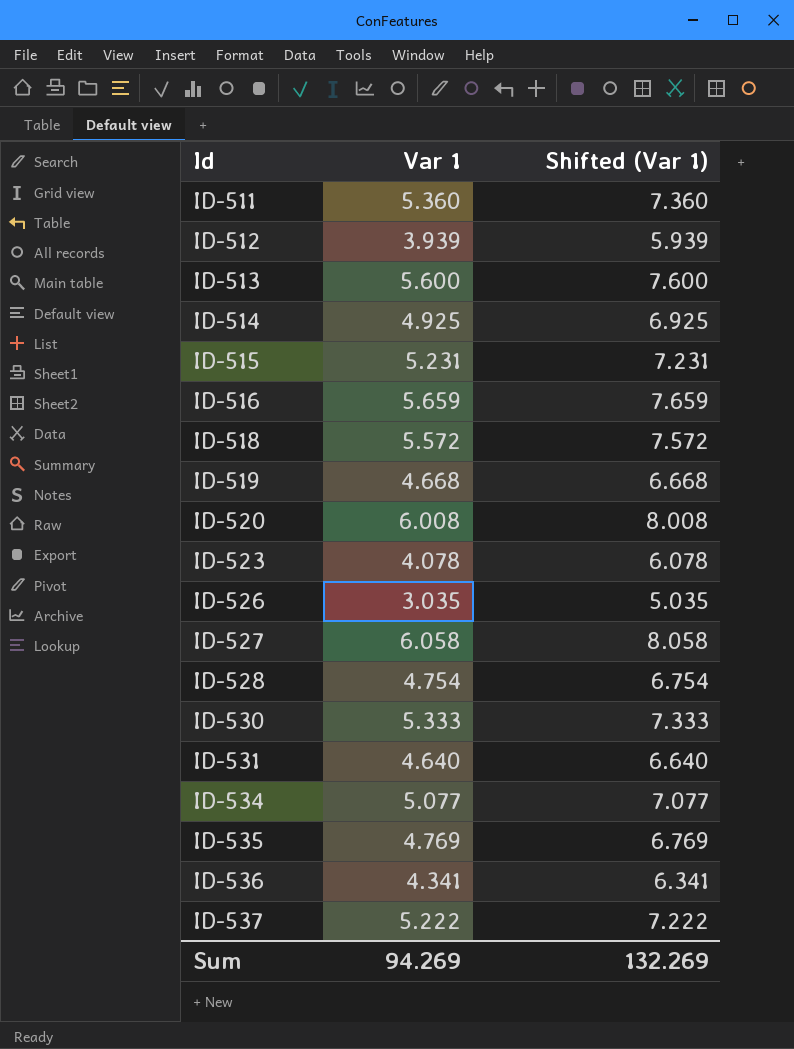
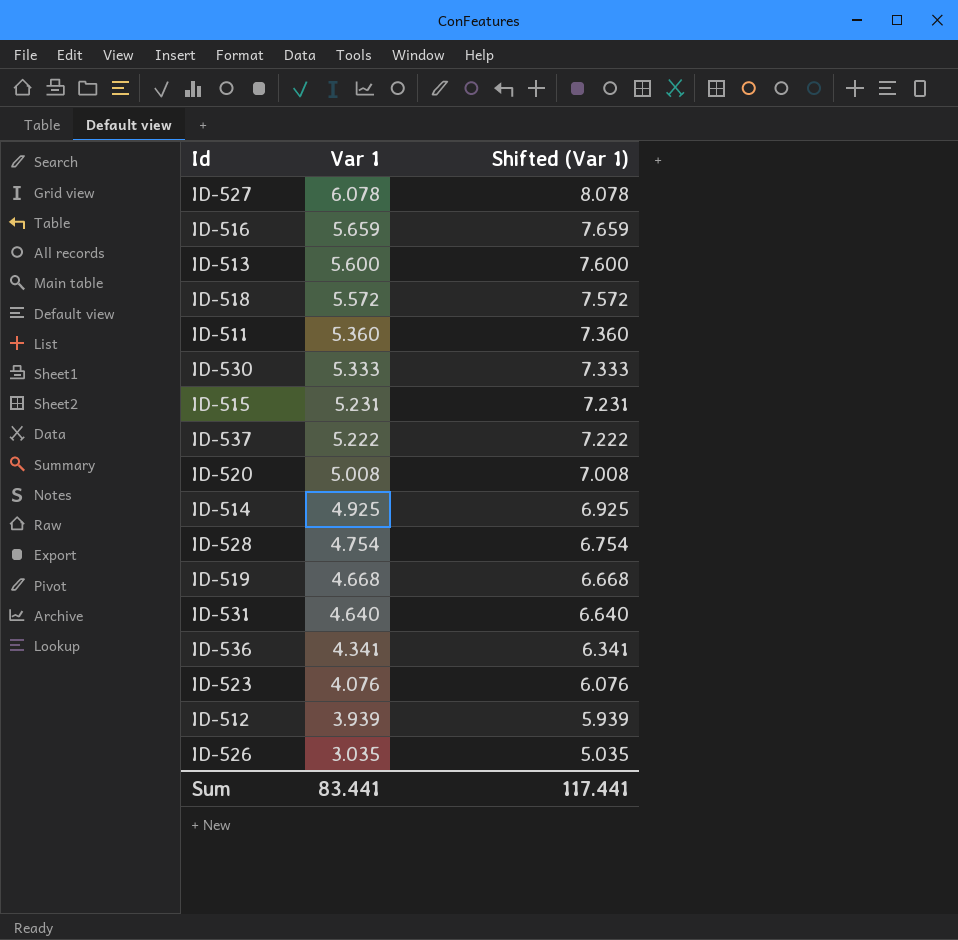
row order: Id ascending -> Var 1 descending
row ID-534: 5.077 | 7.077 -> none
row ID-535: 4.769 | 6.769 -> none
ID-527 | Var 1: 6.058 -> 6.078
ID-527 | Shifted (Var 1): 8.058 -> 8.078
ID-520 | Var 1: 6.008 -> 5.008
ID-520 | Shifted (Var 1): 8.008 -> 7.008
ID-523 | Var 1: 4.078 -> 4.076
ID-523 | Shifted (Var 1): 6.078 -> 6.076
Sum | Var 1: 94.269 -> 83.441
Sum | Shifted (Var 1): 132.269 -> 117.441

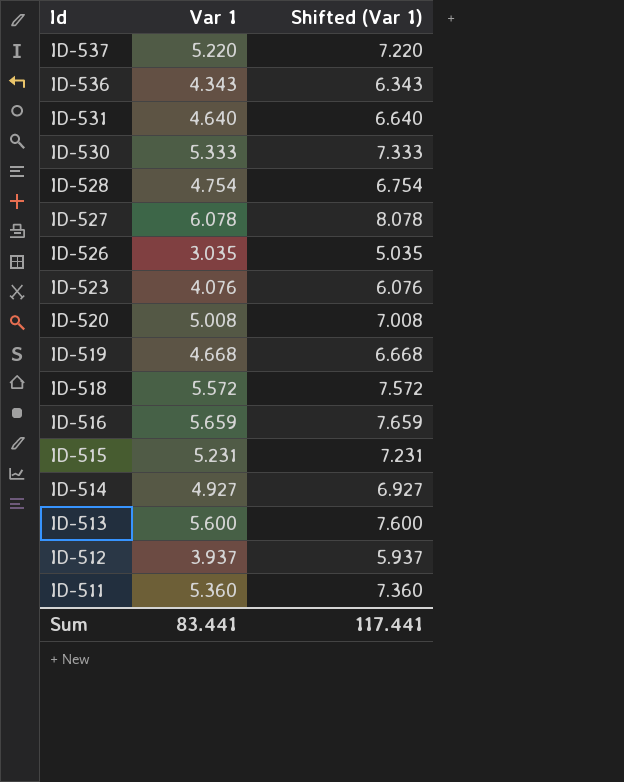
row order: Var 1 descending -> Id descending
ID-537 | Var 1: 5.222 -> 5.220
ID-537 | Shifted (Var 1): 7.222 -> 7.220
ID-536 | Var 1: 4.341 -> 4.343
ID-536 | Shifted (Var 1): 6.341 -> 6.343
ID-514 | Var 1: 4.925 -> 4.927
ID-514 | Shifted (Var 1): 6.925 -> 6.927
ID-512 | Var 1: 3.939 -> 3.937
ID-512 | Shifted (Var 1): 5.939 -> 5.937

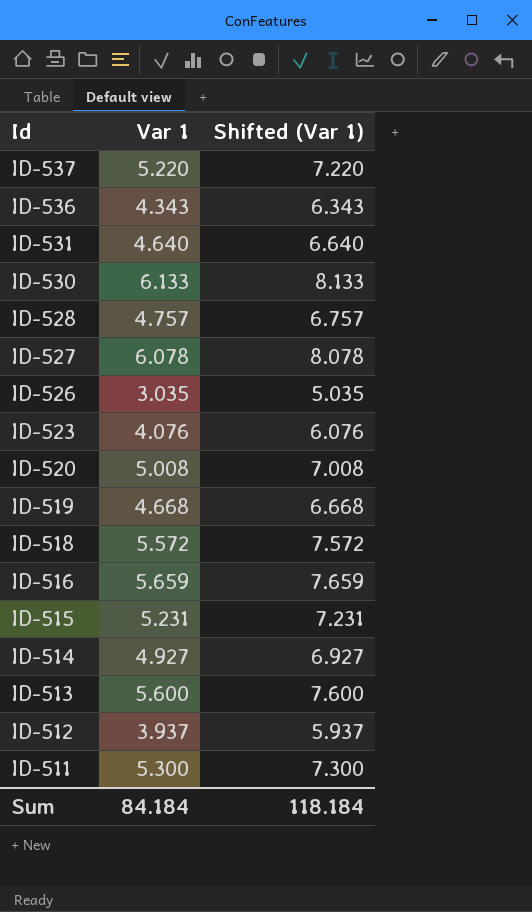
ID-530 | Var 1: 5.333 -> 6.133
ID-530 | Shifted (Var 1): 7.333 -> 8.133
ID-528 | Var 1: 4.754 -> 4.757
ID-528 | Shifted (Var 1): 6.754 -> 6.757
ID-511 | Var 1: 5.360 -> 5.300
ID-511 | Shifted (Var 1): 7.360 -> 7.300
Sum | Var 1: 83.441 -> 84.184
Sum | Shifted (Var 1): 117.441 -> 118.184

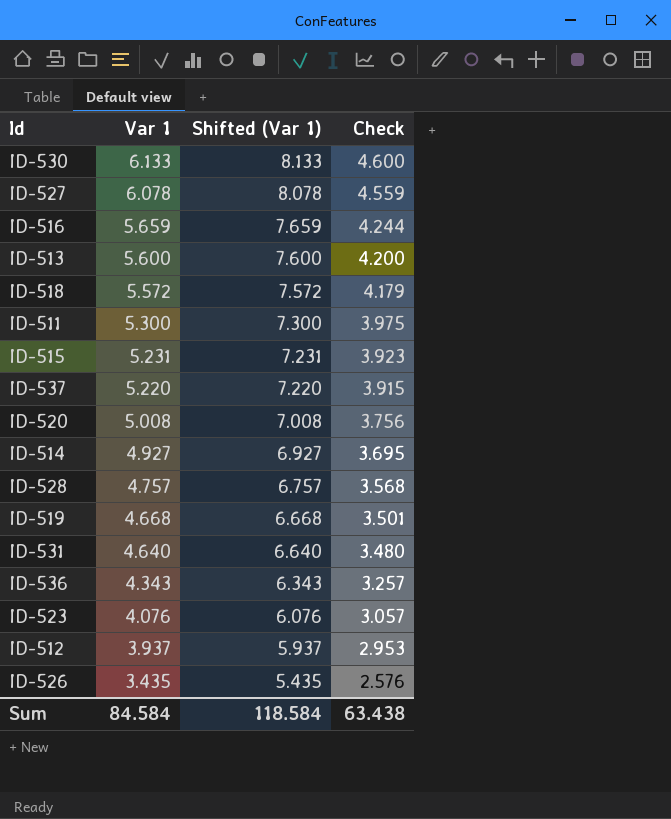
row order: Id descending -> Var 1 descending
column Check | formula: none -> [Var 1] * 0.75
ID-526 | Var 1: 3.035 -> 3.435
ID-526 | Shifted (Var 1): 5.035 -> 5.435
Sum | Var 1: 84.184 -> 84.584
Sum | Shifted (Var 1): 118.184 -> 118.584

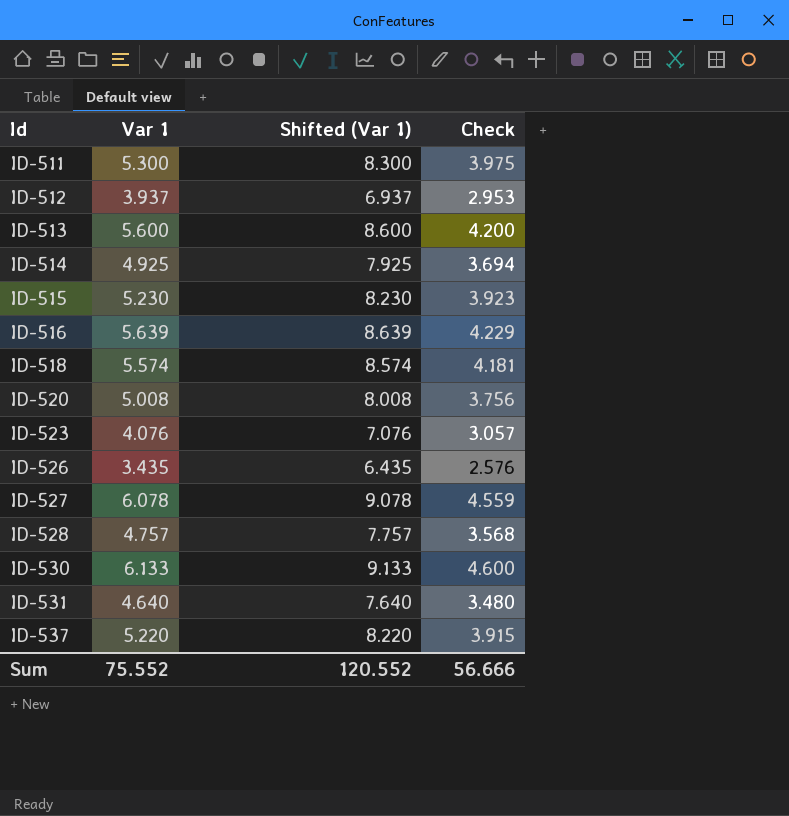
row order: Var 1 descending -> Id ascending
column Shifted (Var 1) | formula: [Var 1] + 2 -> [Var 1] + 3
row ID-519: 4.668 | 6.668 | 3.501 -> none
row ID-536: 4.343 | 6.343 | 3.257 -> none
ID-514 | Var 1: 4.927 -> 4.925
ID-514 | Check: 3.695 -> 3.694
ID-515 | Var 1: 5.231 -> 5.230
ID-516 | Var 1: 5.659 -> 5.639
ID-516 | Check: 4.244 -> 4.229
ID-518 | Var 1: 5.572 -> 5.574
ID-518 | Check: 4.179 -> 4.181
Sum | Var 1: 84.584 -> 75.552
Sum | Shifted (Var 1): 118.584 -> 120.552
Sum | Check: 63.438 -> 56.666

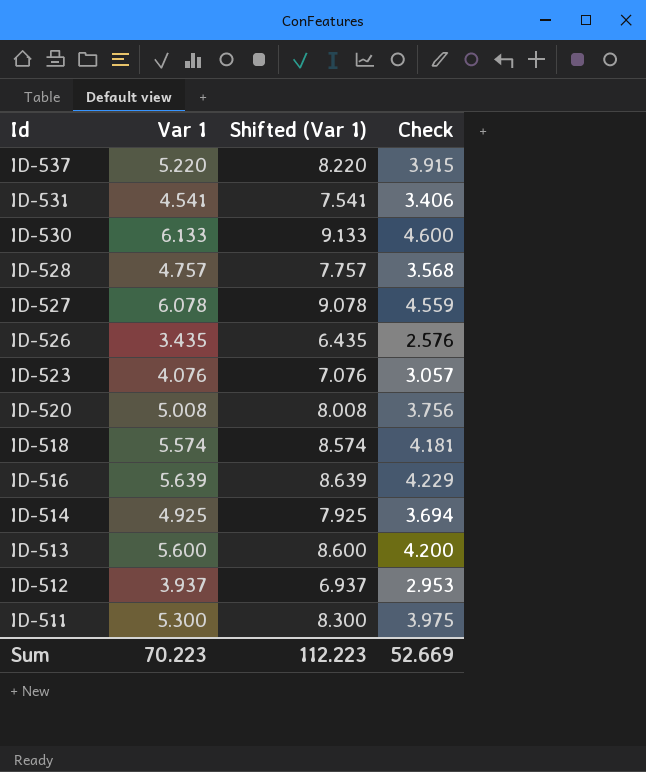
row order: Id ascending -> Id descending
row ID-515: 5.230 | 8.230 | 3.923 -> none
ID-531 | Var 1: 4.640 -> 4.541
ID-531 | Shifted (Var 1): 7.640 -> 7.541
ID-531 | Check: 3.480 -> 3.406
Sum | Var 1: 75.552 -> 70.223
Sum | Shifted (Var 1): 120.552 -> 112.223
Sum | Check: 56.666 -> 52.669

